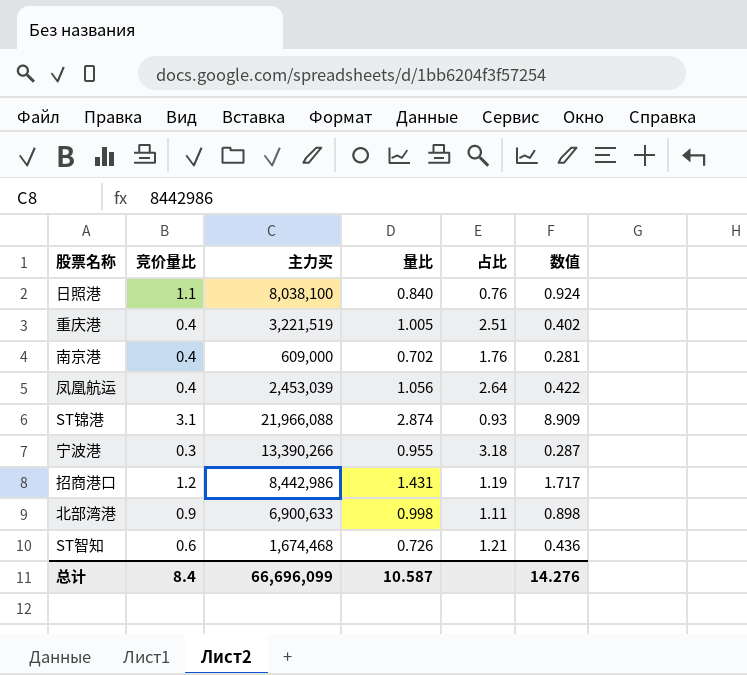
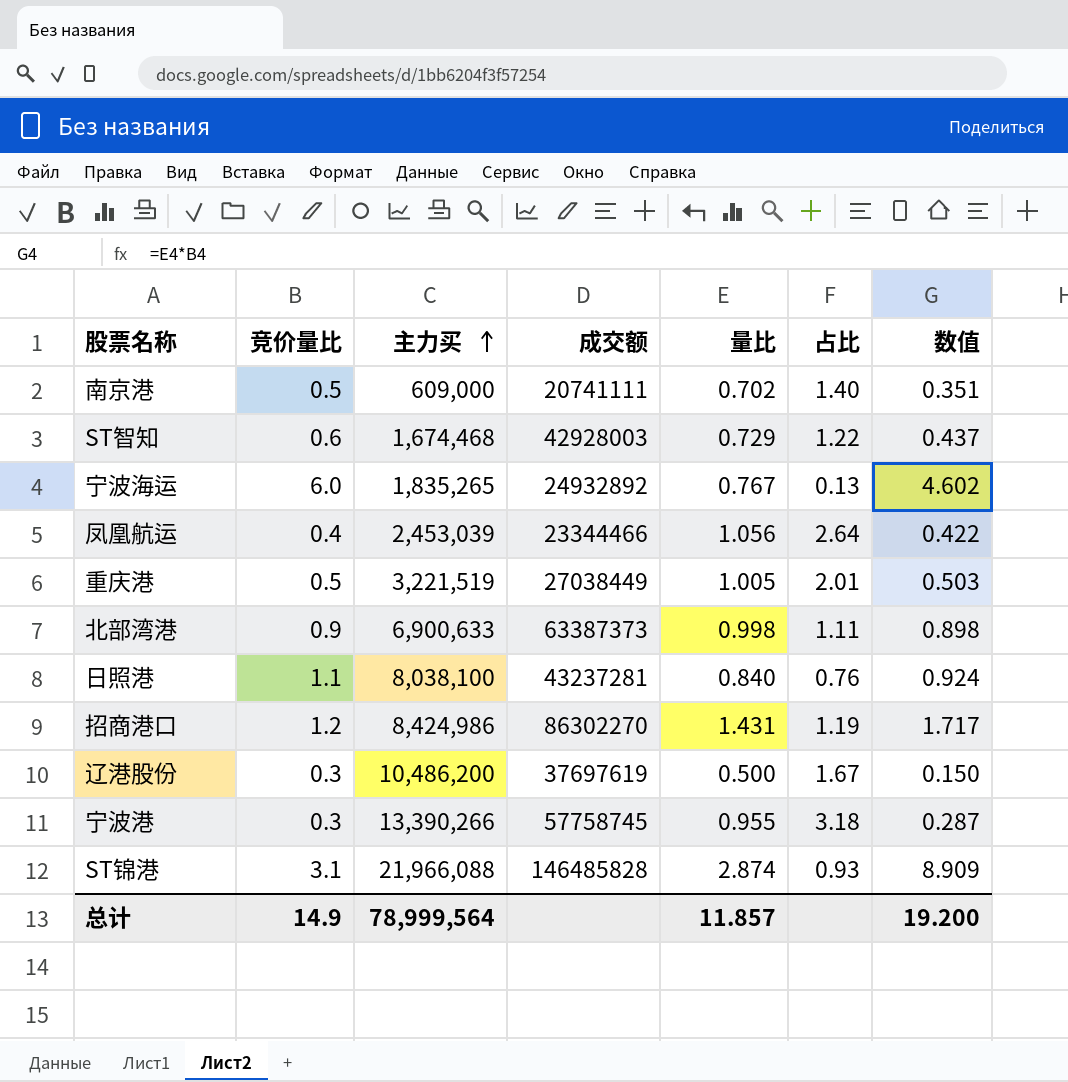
row order: none -> 主力买 ascending
column 成交额 | position: none -> 4
南京港 | 竞价量比: 0.4 -> 0.5
南京港 | 占比: 1.76 -> 1.40
南京港 | 数值: 0.281 -> 0.351
ST智知 | 量比: 0.726 -> 0.729
ST智知 | 占比: 1.21 -> 1.22
ST智知 | 数值: 0.436 -> 0.437
row 宁波海运: none -> 6.0 | 1,835,265 | 24932892 | 0.767 | 0.13 | 4.602
重庆港 | 竞价量比: 0.4 -> 0.5
重庆港 | 占比: 2.51 -> 2.01
重庆港 | 数值: 0.402 -> 0.503
招商港口 | 主力买: 8,442,986 -> 8,424,986
row 辽港股份: none -> 0.3 | 10,486,200 | 37697619 | 0.500 | 1.67 | 0.150
总计 | 竞价量比: 8.4 -> 14.9
总计 | 主力买: 66,696,099 -> 78,999,564
总计 | 量比: 10.587 -> 11.857
总计 | 数值: 14.276 -> 19.200

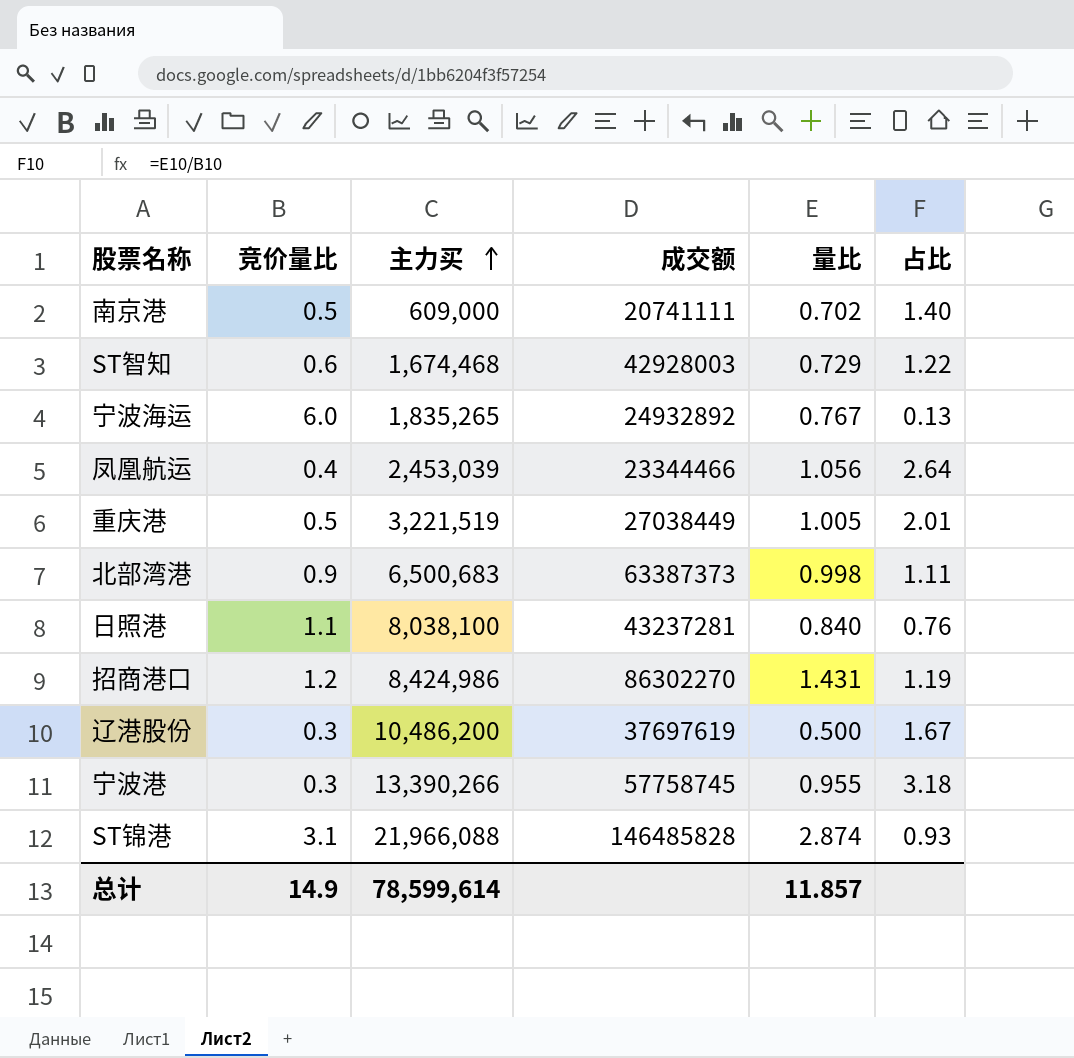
column 数值 | formula: [竞价量比] * [量比] -> none
北部湾港 | 主力买: 6,900,633 -> 6,500,683
总计 | 主力买: 78,999,564 -> 78,599,614

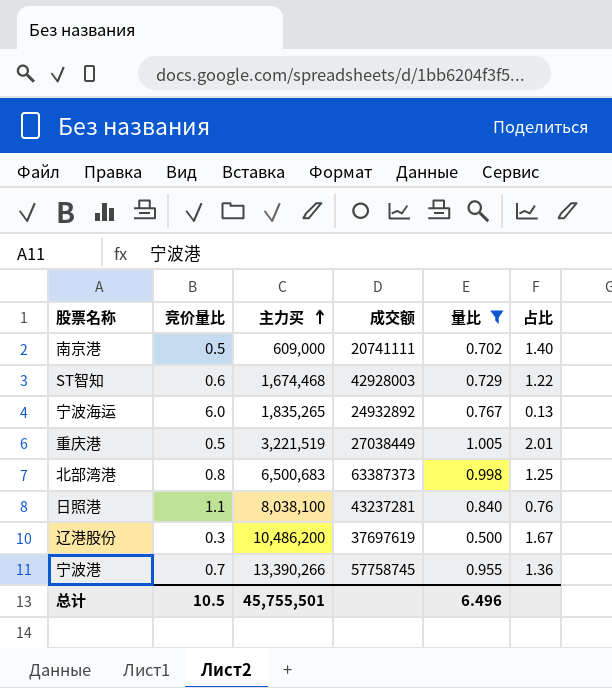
filter: none -> 量比 <= 1.005
北部湾港 | 竞价量比: 0.9 -> 0.8
北部湾港 | 占比: 1.11 -> 1.25
宁波港 | 竞价量比: 0.3 -> 0.7
宁波港 | 占比: 3.18 -> 1.36
总计 | 竞价量比: 14.9 -> 10.5
总计 | 主力买: 78,599,614 -> 45,755,501
总计 | 量比: 11.857 -> 6.496

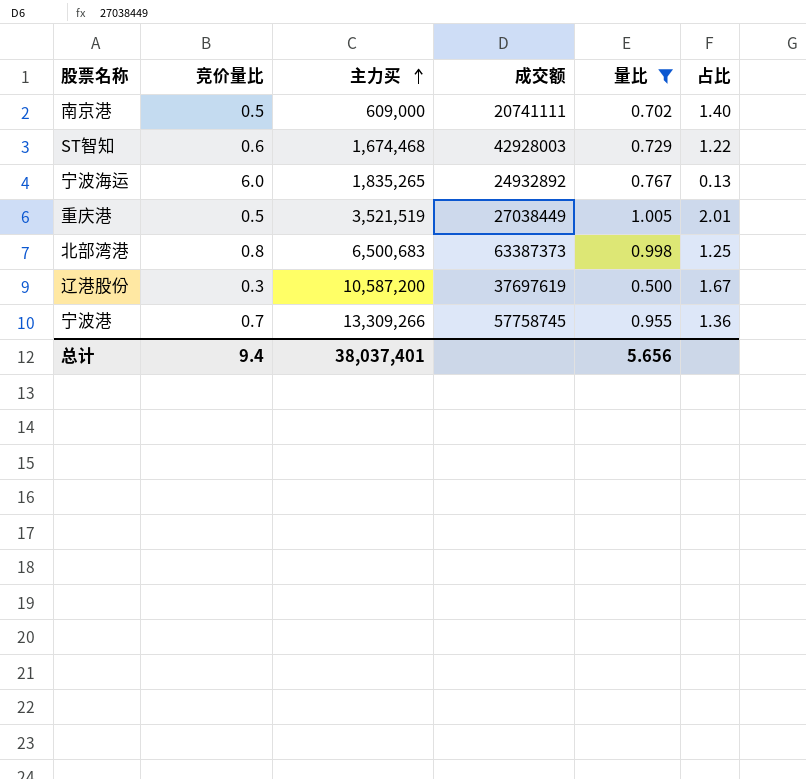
row 日照港: 1.1 | 8,038,100 | 43237281 | 0.840 | 0.76 -> none
重庆港 | 主力买: 3,221,519 -> 3,521,519
辽港股份 | 主力买: 10,486,200 -> 10,587,200
宁波港 | 主力买: 13,390,266 -> 13,309,266
总计 | 竞价量比: 10.5 -> 9.4
总计 | 主力买: 45,755,501 -> 38,037,401
总计 | 量比: 6.496 -> 5.656

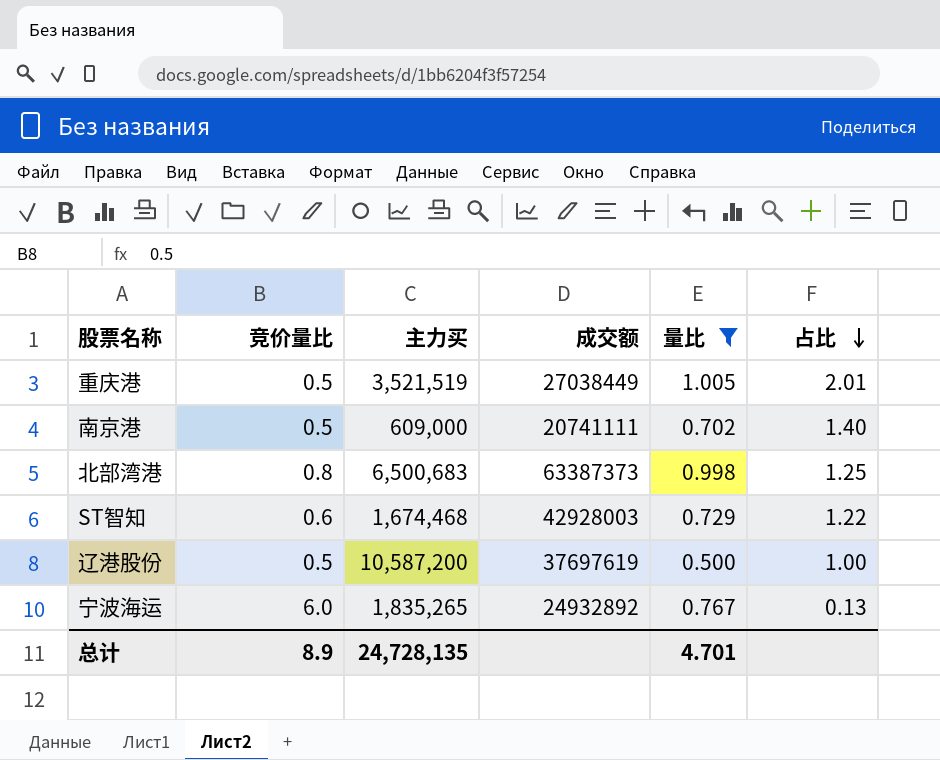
row order: 主力买 ascending -> 占比 descending
row 宁波港: 0.7 | 13,309,266 | 57758745 | 0.955 | 1.36 -> none
辽港股份 | 竞价量比: 0.3 -> 0.5
辽港股份 | 占比: 1.67 -> 1.00
总计 | 竞价量比: 9.4 -> 8.9
总计 | 主力买: 38,037,401 -> 24,728,135
总计 | 量比: 5.656 -> 4.701

